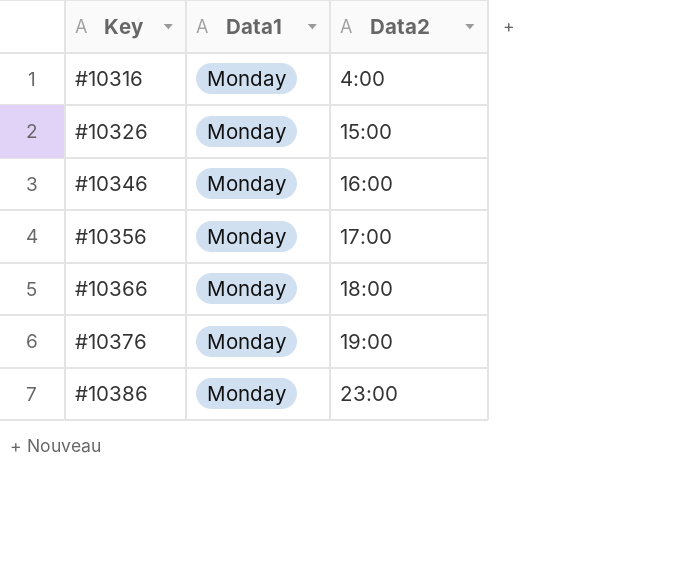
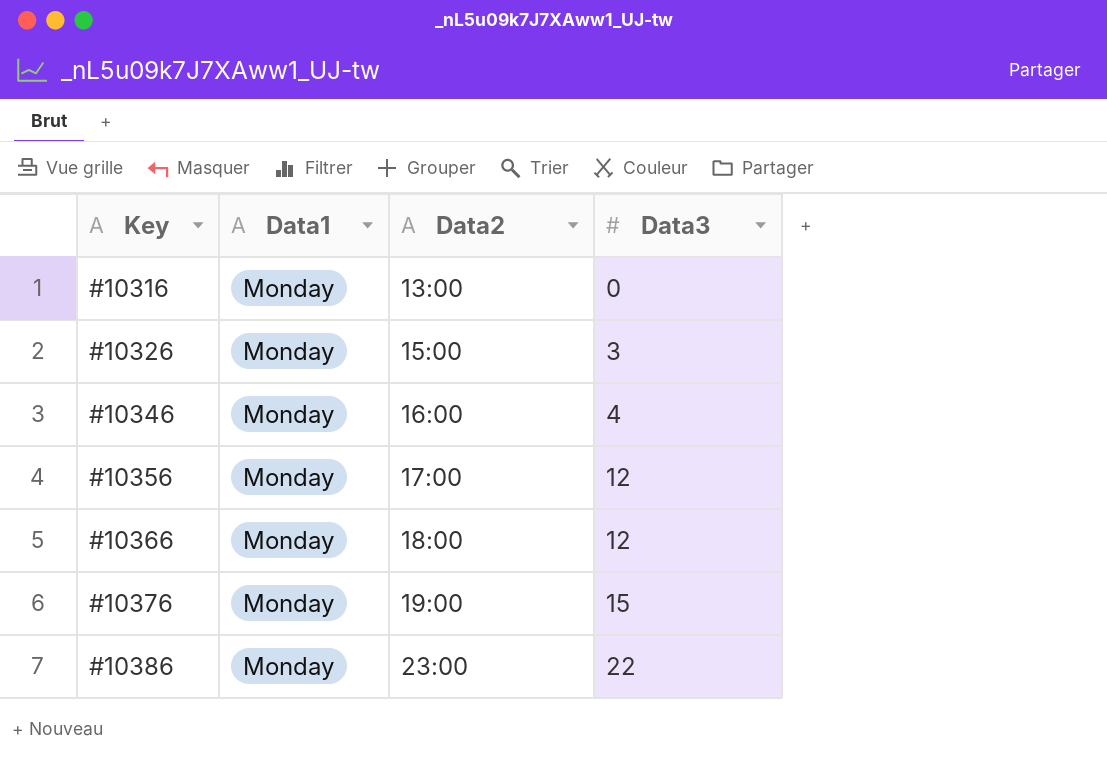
column Data3 | position: none -> 4
#10316 | Data2: 4:00 -> 13:00

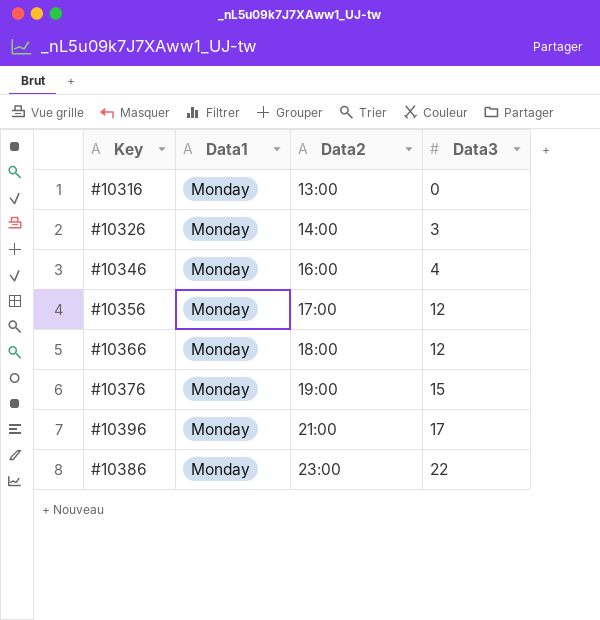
#10326 | Data2: 15:00 -> 14:00
row #10396: none -> Monday | 21:00 | 17

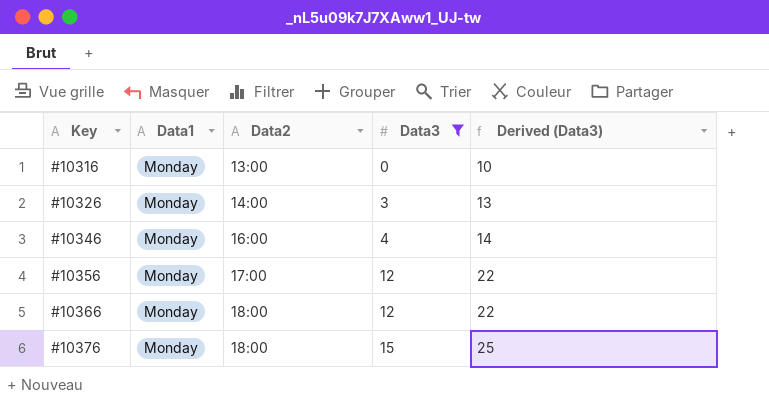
filter: none -> Data3 <= 15
column Derived (Data3) | formula: none -> [Data3] + 10
#10376 | Data2: 19:00 -> 18:00

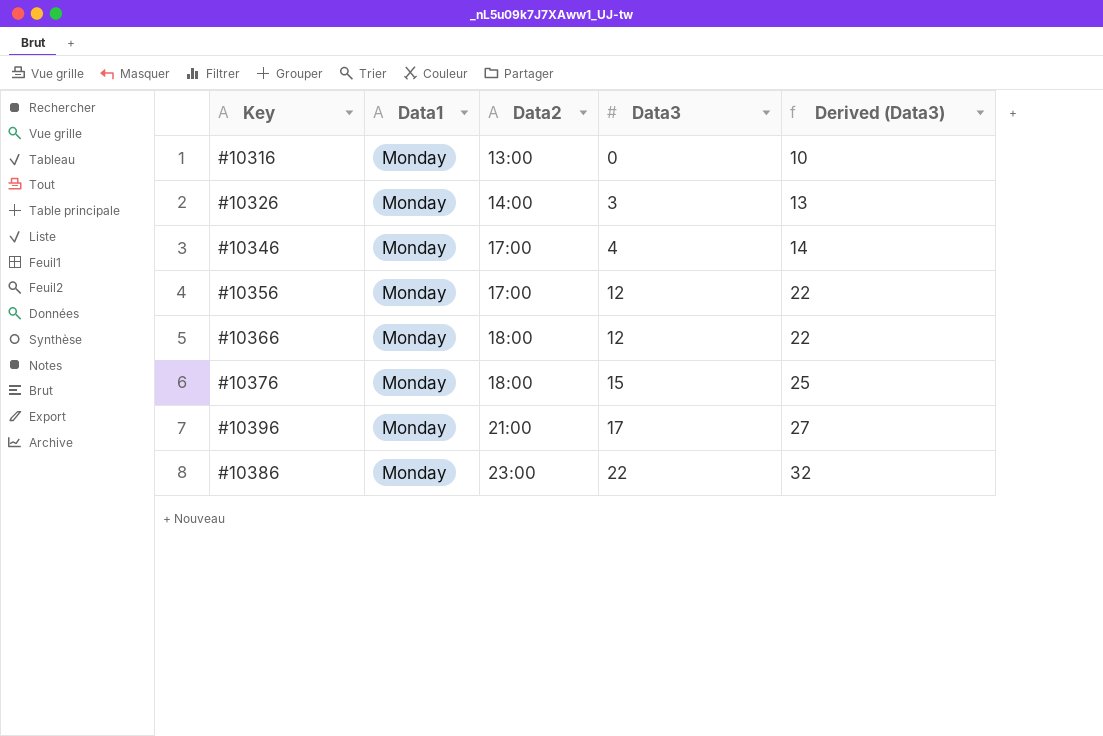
filter: Data3 <= 15 -> none
#10346 | Data2: 16:00 -> 17:00

